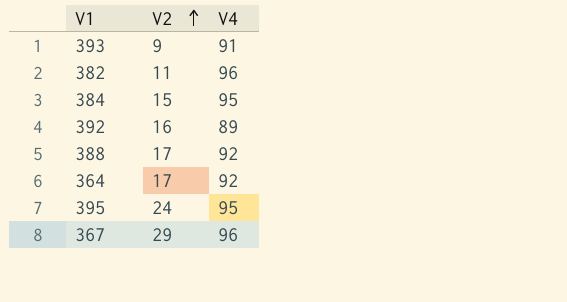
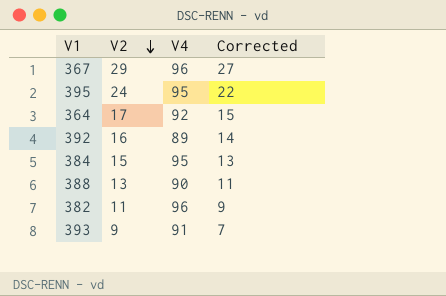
row order: V2 ascending -> V2 descending
column Corrected | formula: none -> [V2] - 2
388 | V2: 17 -> 13
388 | V4: 92 -> 90

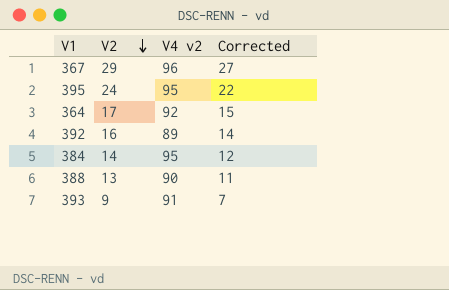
column name: V4 -> V4 v2
row 382: 11 | 96 | 9 -> none
384 | V2: 15 -> 14
384 | Corrected: 13 -> 12

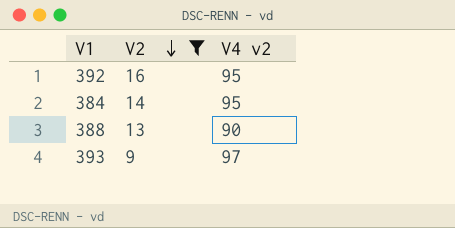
filter: none -> V2 <= 16
column Corrected | formula: [V2] - 2 -> none
392 | V4 v2: 89 -> 95
393 | V4 v2: 91 -> 97

